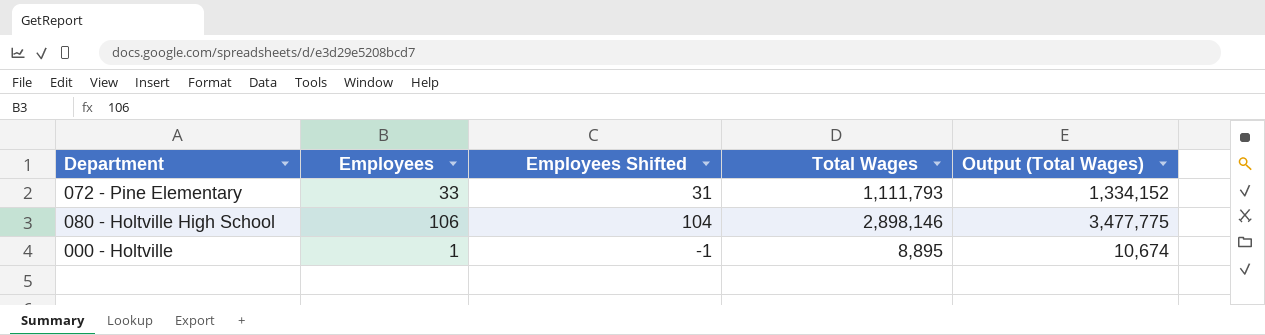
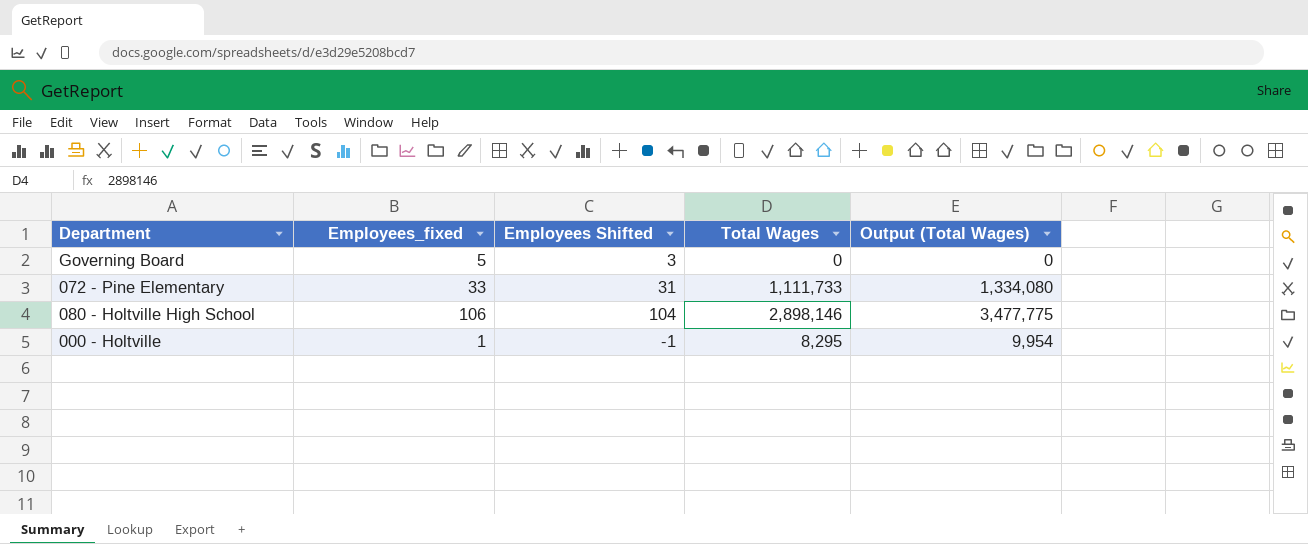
column name: Employees -> Employees_fixed
row Governing Board: none -> 5 | 3 | 0 | 0
072 - Pine Elementary | Total Wages: 1,111,793 -> 1,111,733
072 - Pine Elementary | Output (Total Wages): 1,334,152 -> 1,334,080
000 - Holtville | Total Wages: 8,895 -> 8,295
000 - Holtville | Output (Total Wages): 10,674 -> 9,954

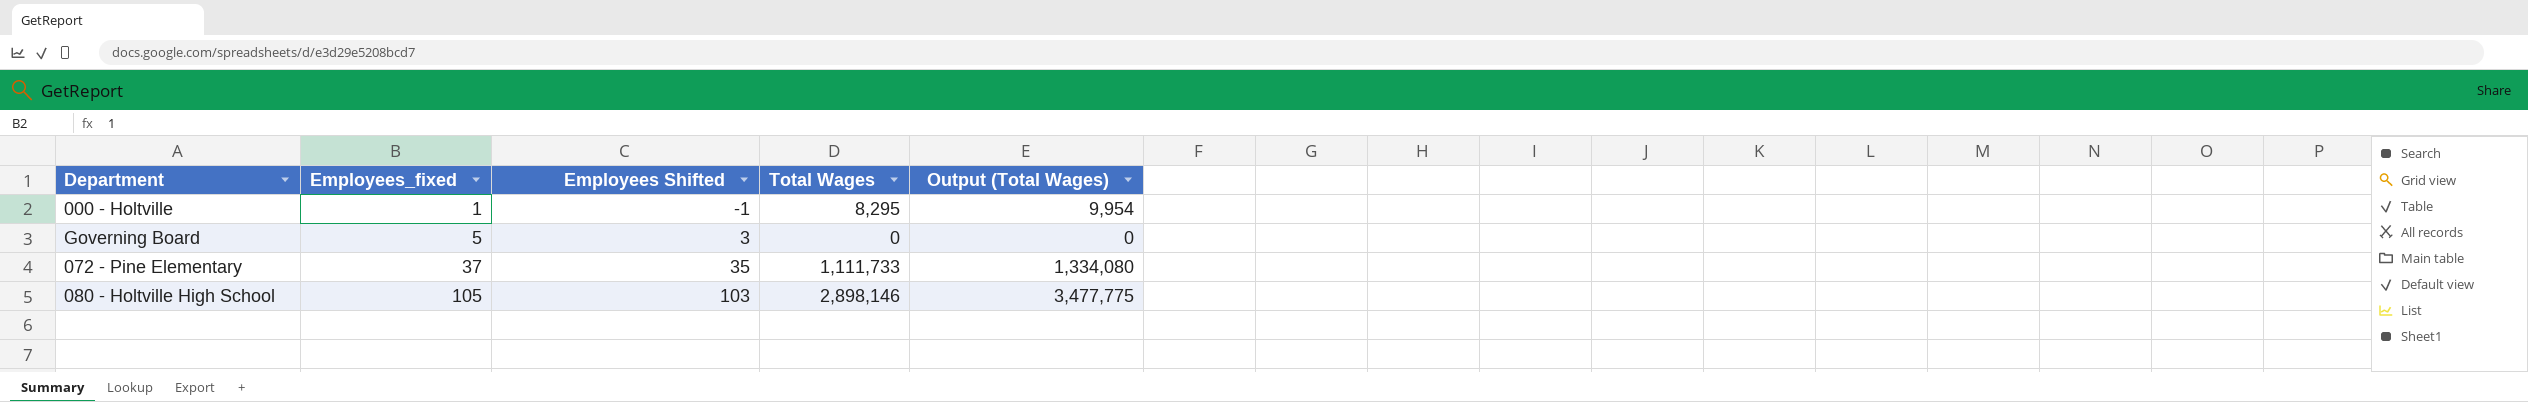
row order: none -> Employees_fixed ascending
072 - Pine Elementary | Employees_fixed: 33 -> 37
072 - Pine Elementary | Employees Shifted: 31 -> 35
080 - Holtville High School | Employees_fixed: 106 -> 105
080 - Holtville High School | Employees Shifted: 104 -> 103

